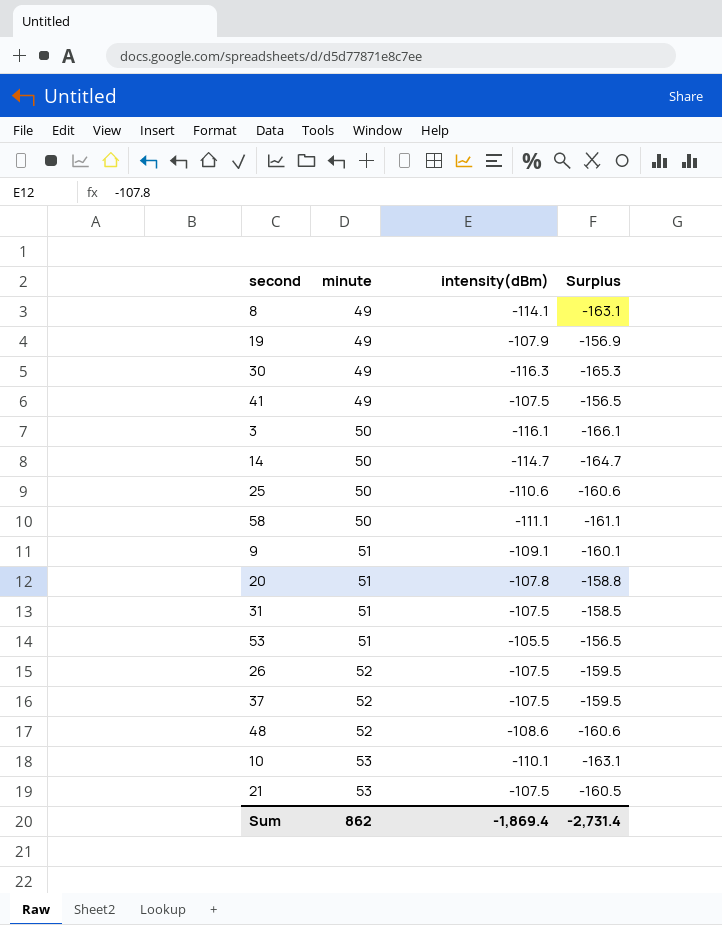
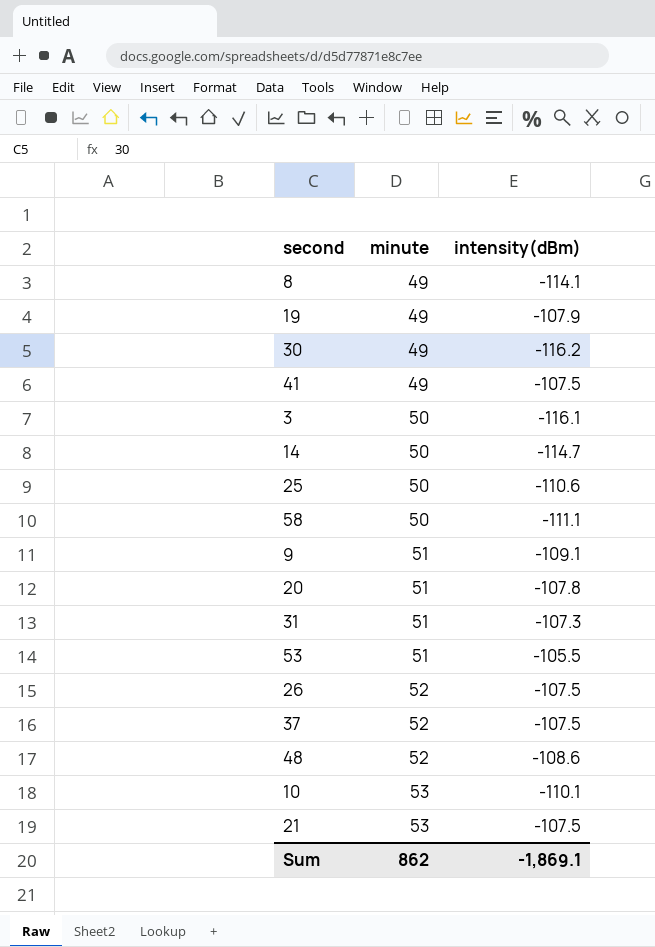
column Surplus | formula: [intensity(dBm)] - [minute] -> none
30 | intensity(dBm): -116.3 -> -116.2
31 | intensity(dBm): -107.5 -> -107.3
Sum | intensity(dBm): -1,869.4 -> -1,869.1

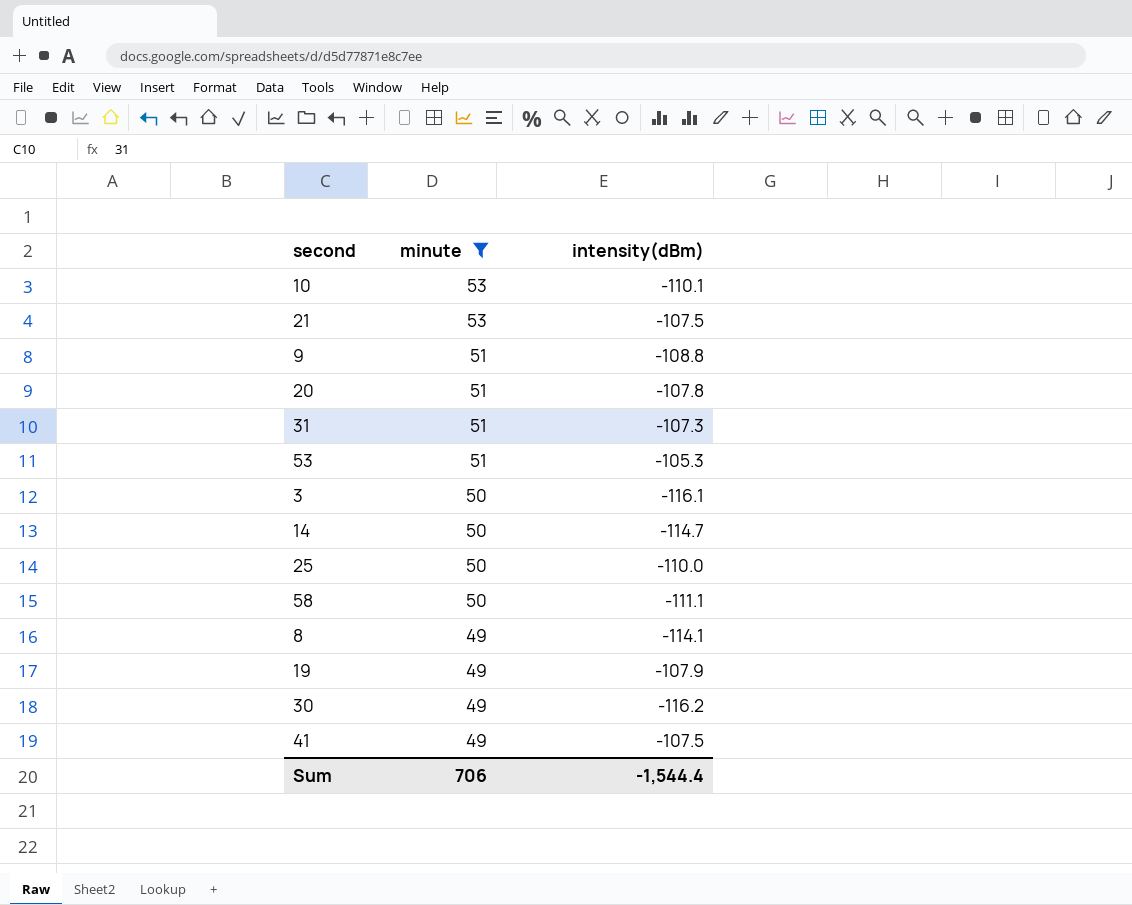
filter: none -> minute != 52
row order: minute ascending -> minute descending
9 | intensity(dBm): -109.1 -> -108.8
53 | intensity(dBm): -105.5 -> -105.3
25 | intensity(dBm): -110.6 -> -110.0
Sum | minute: 862 -> 706
Sum | intensity(dBm): -1,869.1 -> -1,544.4

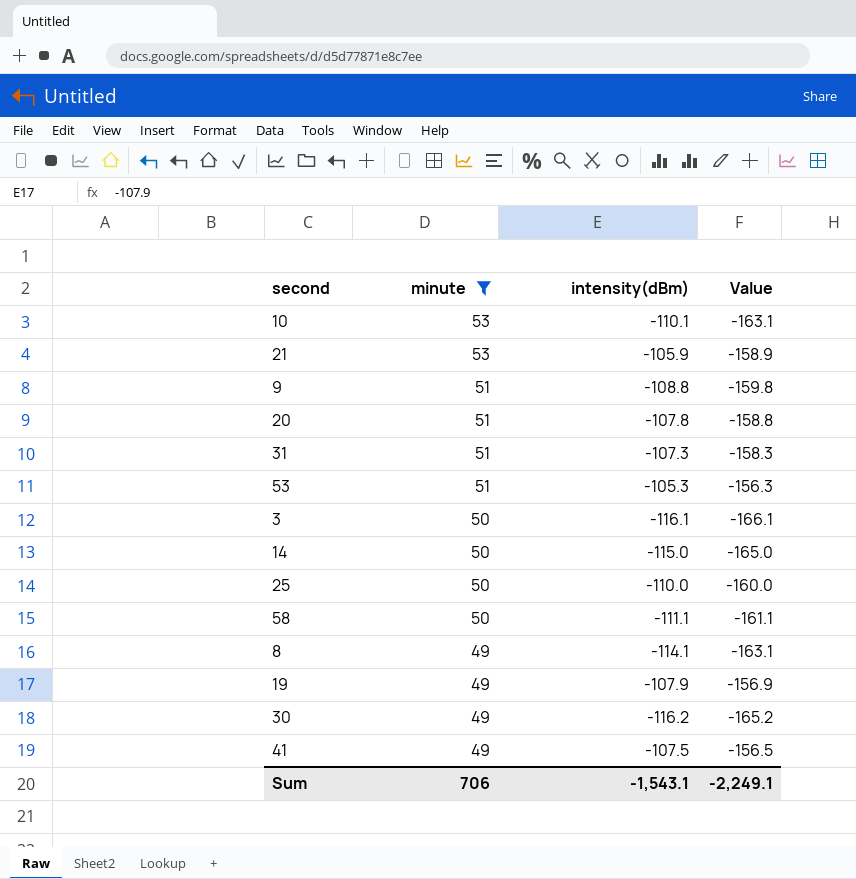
column Value | formula: none -> [intensity(dBm)] - [minute]
21 | intensity(dBm): -107.5 -> -105.9
14 | intensity(dBm): -114.7 -> -115.0
Sum | intensity(dBm): -1,544.4 -> -1,543.1

